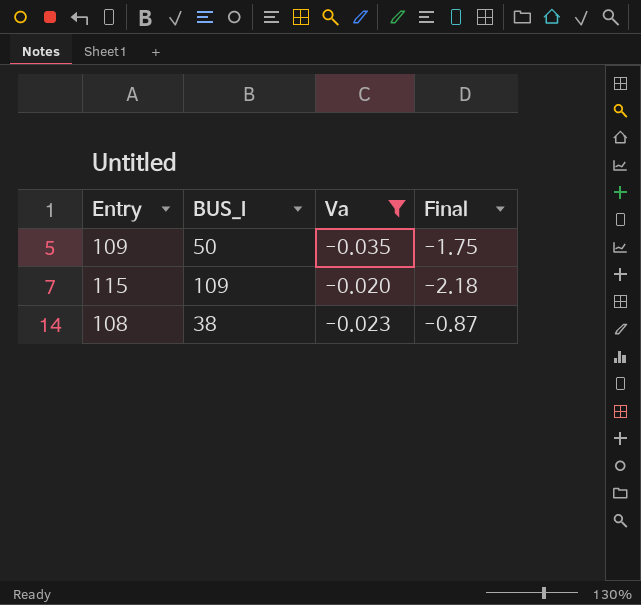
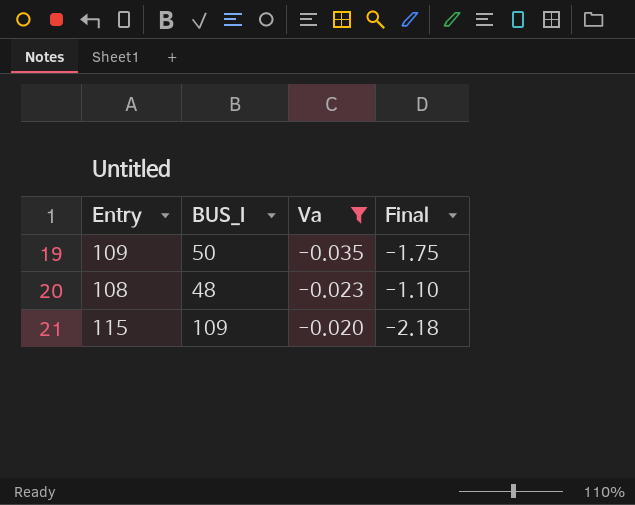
row order: none -> Va ascending
108 | BUS_I: 38 -> 48
108 | Final: -0.87 -> -1.10

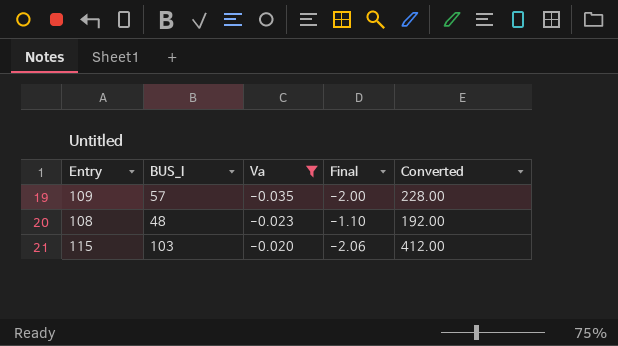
column Converted | formula: none -> [BUS_I] * 4
109 | BUS_I: 50 -> 57
109 | Final: -1.75 -> -2.00
115 | BUS_I: 109 -> 103
115 | Final: -2.18 -> -2.06

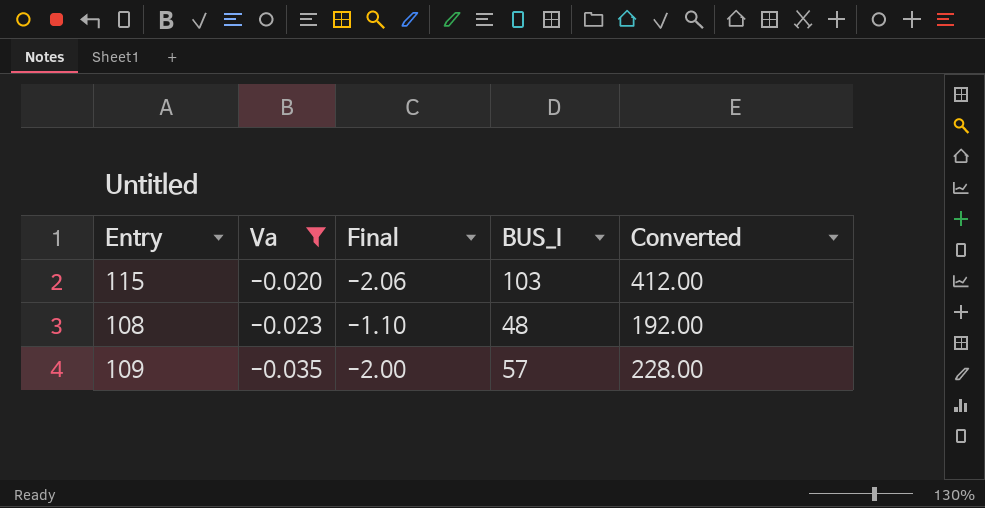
row order: Va ascending -> Va descending
column BUS_I | position: 2 -> 4

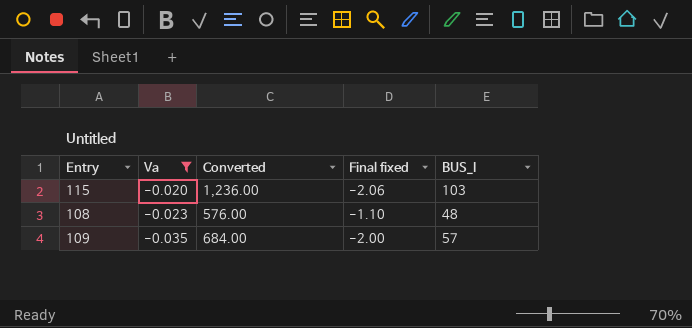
column Converted | formula: [BUS_I] * 4 -> [BUS_I] * 12
column Converted | position: 5 -> 3
column name: Final -> Final fixed

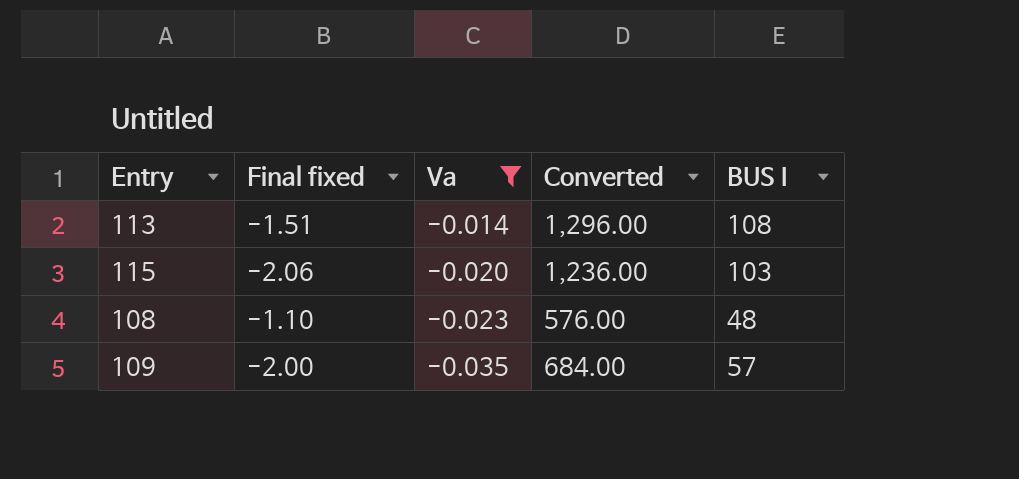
column Final fixed | position: 4 -> 2
column name: BUS_I -> BUS I
row 113: none -> -1.51 | -0.014 | 1,296.00 | 108

